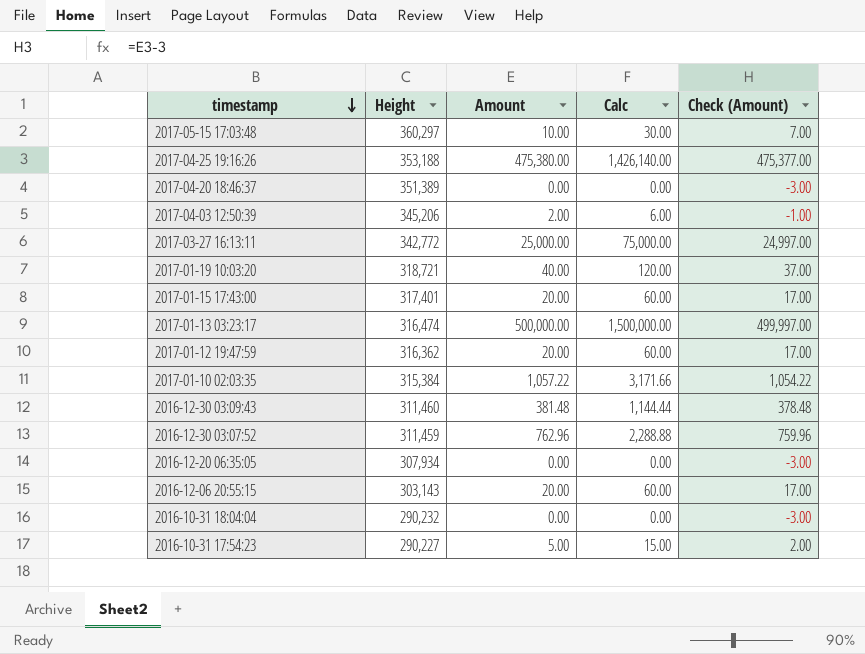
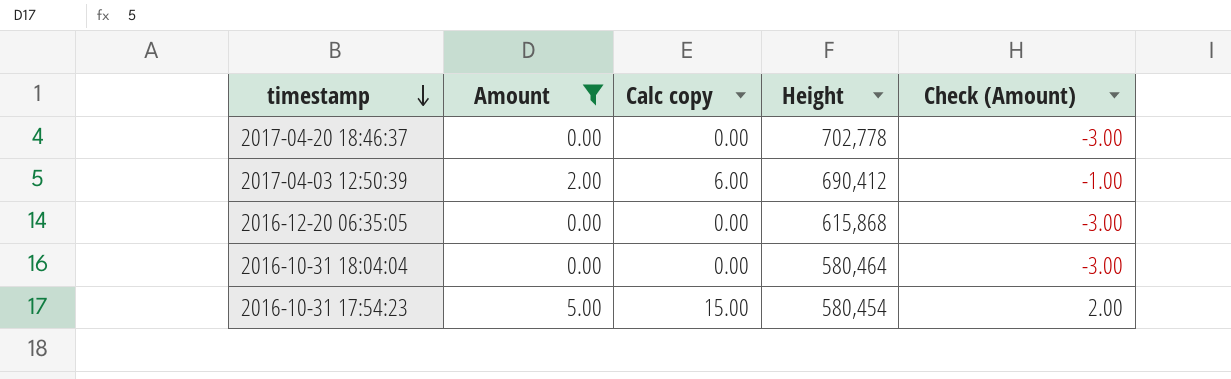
filter: none -> Amount <= 5.00
column name: Calc -> Calc copy
column Height | position: 2 -> 4
2017-04-20 18:46:37 | Height: 351,389 -> 702,778
2017-04-03 12:50:39 | Height: 345,206 -> 690,412
2016-12-20 06:35:05 | Height: 307,934 -> 615,868
2016-10-31 18:04:04 | Height: 290,232 -> 580,464
2016-10-31 17:54:23 | Height: 290,227 -> 580,454

